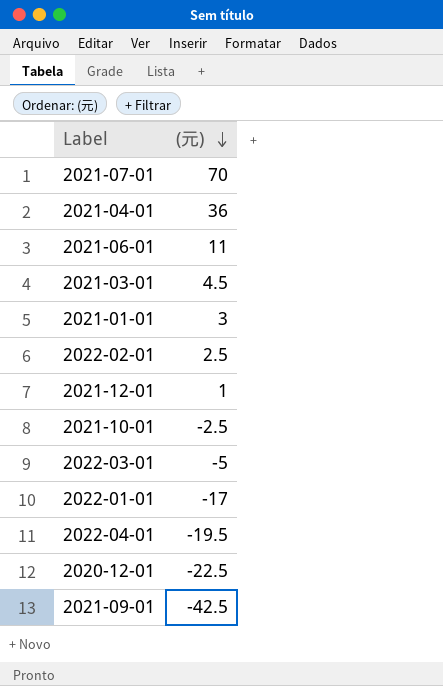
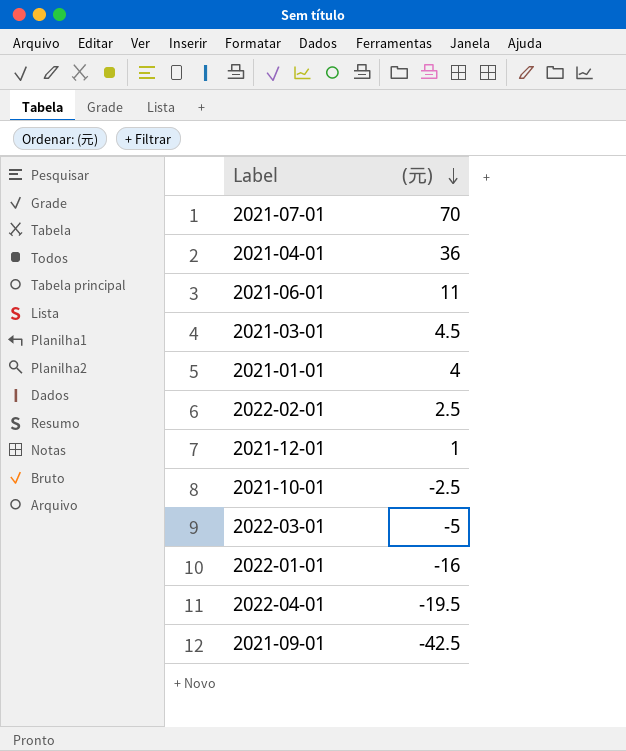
row 2020-12-01: -22.5 -> none
2021-01-01 | (元): 3 -> 4
2022-01-01 | (元): -17 -> -16

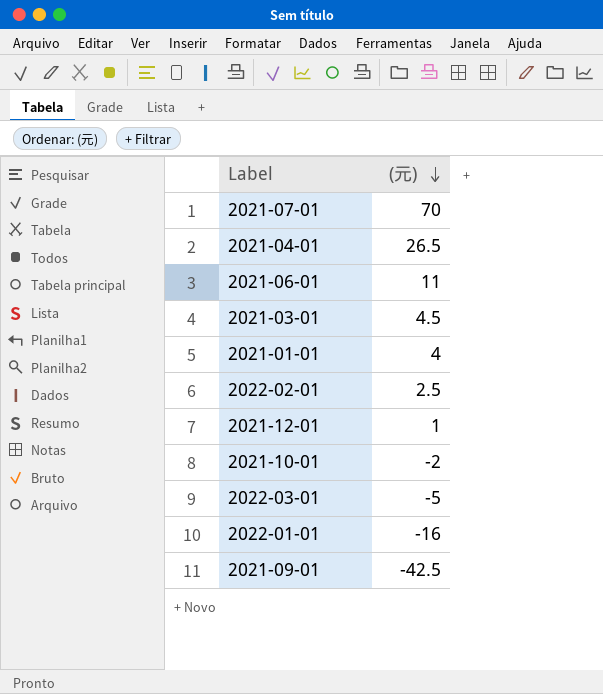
row 2022-04-01: -19.5 -> none
2021-04-01 | (元): 36 -> 26.5
2021-10-01 | (元): -2.5 -> -2

